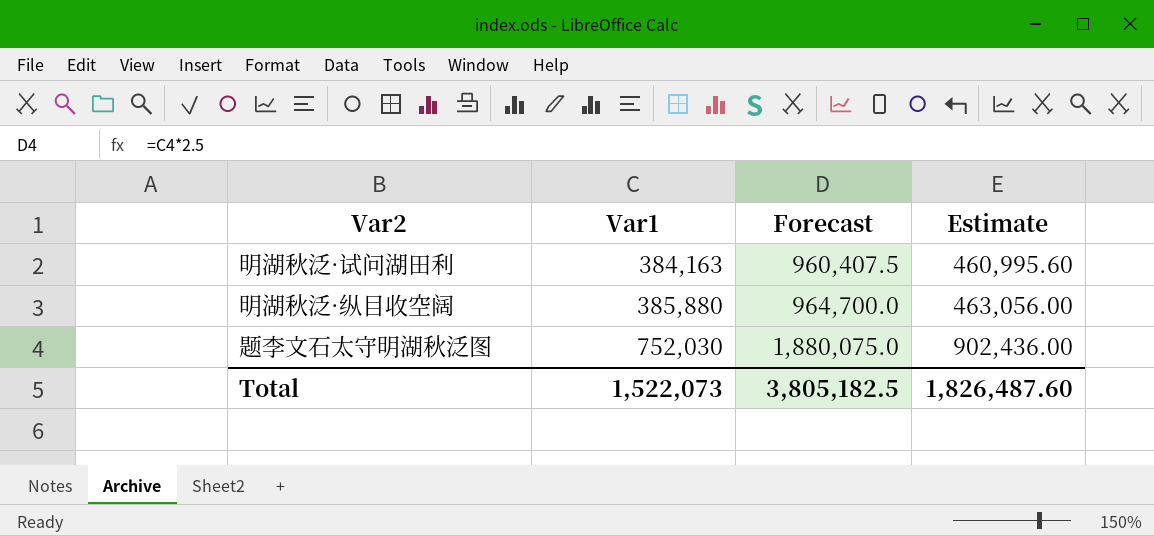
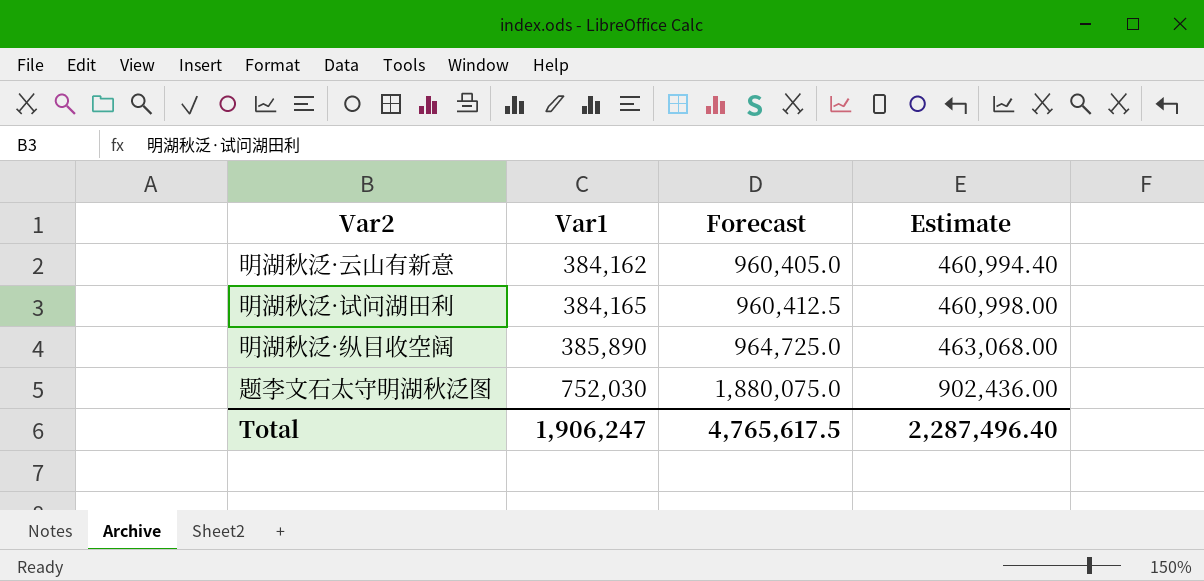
row 明湖秋泛·云山有新意: none -> 384,162 | 960,405.0 | 460,994.40
明湖秋泛·试问湖田利 | Var1: 384,163 -> 384,165
明湖秋泛·试问湖田利 | Forecast: 960,407.5 -> 960,412.5
明湖秋泛·试问湖田利 | Estimate: 460,995.60 -> 460,998.00
明湖秋泛·纵目收空阔 | Var1: 385,880 -> 385,890
明湖秋泛·纵目收空阔 | Forecast: 964,700.0 -> 964,725.0
明湖秋泛·纵目收空阔 | Estimate: 463,056.00 -> 463,068.00
Total | Var1: 1,522,073 -> 1,906,247
Total | Forecast: 3,805,182.5 -> 4,765,617.5
Total | Estimate: 1,826,487.60 -> 2,287,496.40

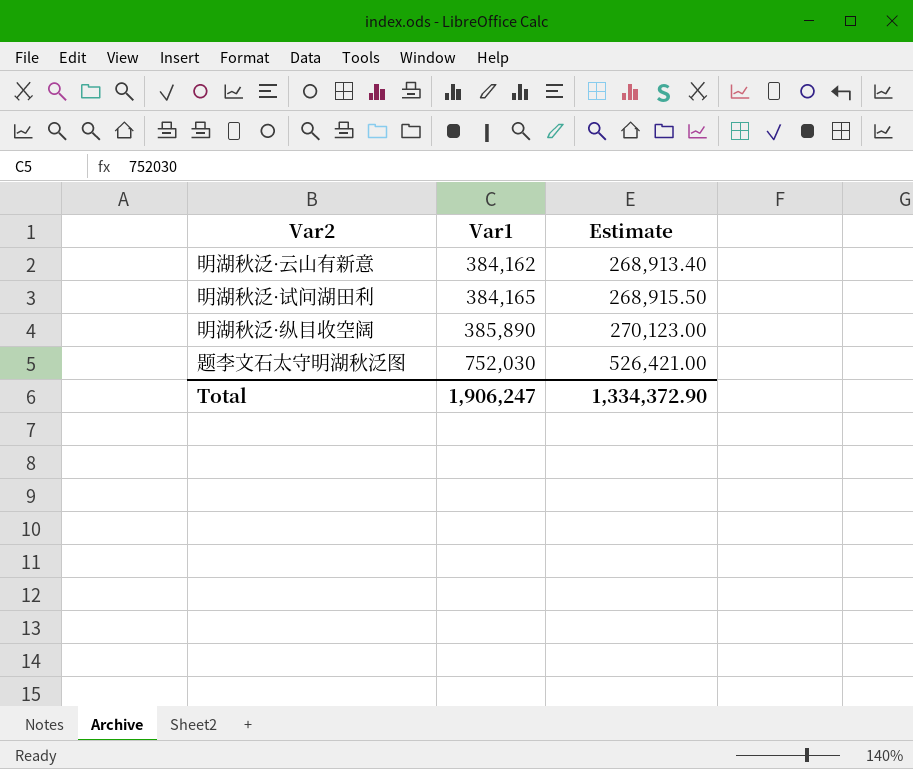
column Forecast | formula: [Var1] * 2.5 -> none
column Estimate | formula: [Var1] * 1.2 -> [Var1] * 0.7
Total | Estimate: 2,287,496.40 -> 1,334,372.90

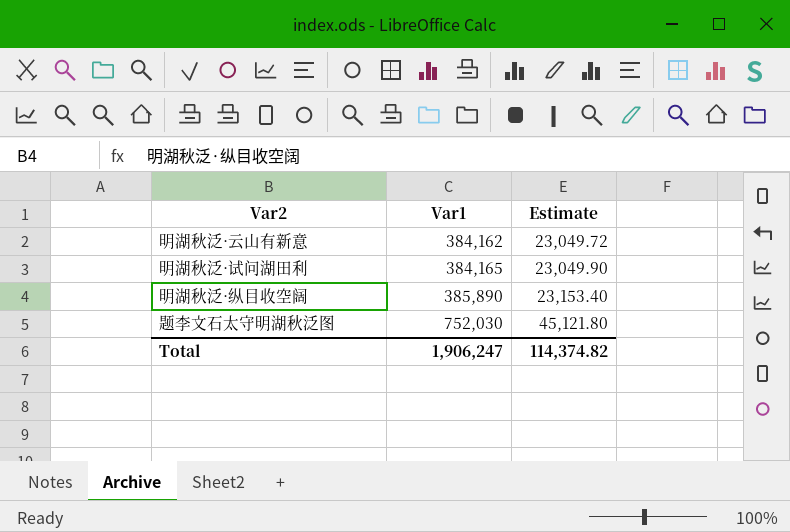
column Estimate | formula: [Var1] * 0.7 -> [Var1] * 0.06
Total | Estimate: 1,334,372.90 -> 114,374.82

